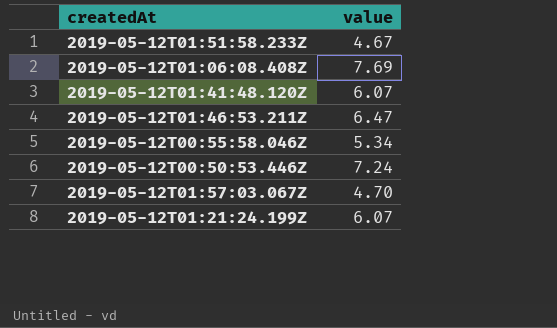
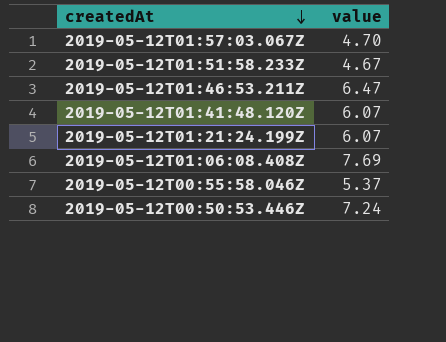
row order: none -> createdAt descending
2019-05-12T00:55:58.046Z | value: 5.34 -> 5.37

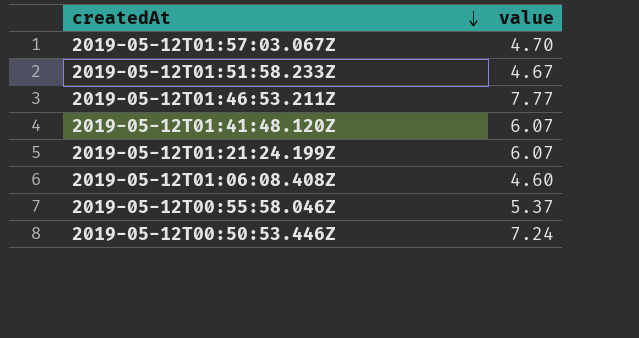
2019-05-12T01:46:53.211Z | value: 6.47 -> 7.77
2019-05-12T01:06:08.408Z | value: 7.69 -> 4.60

